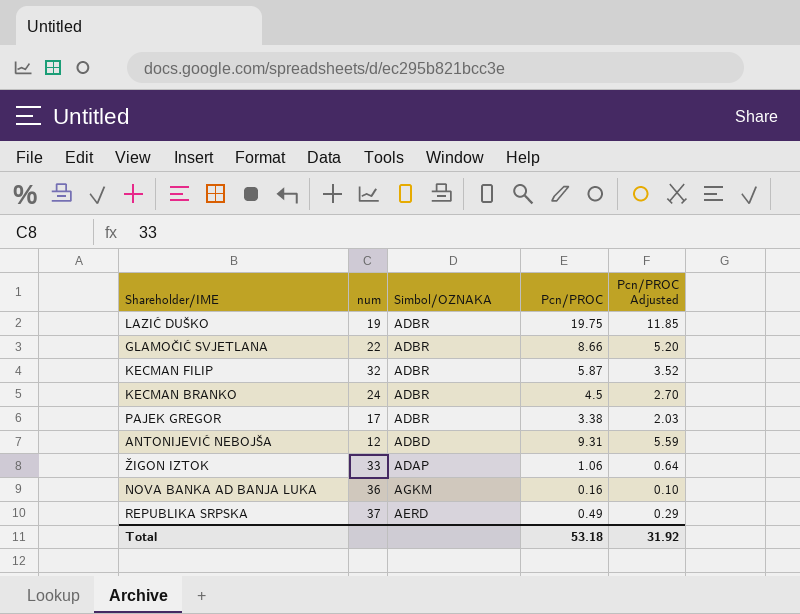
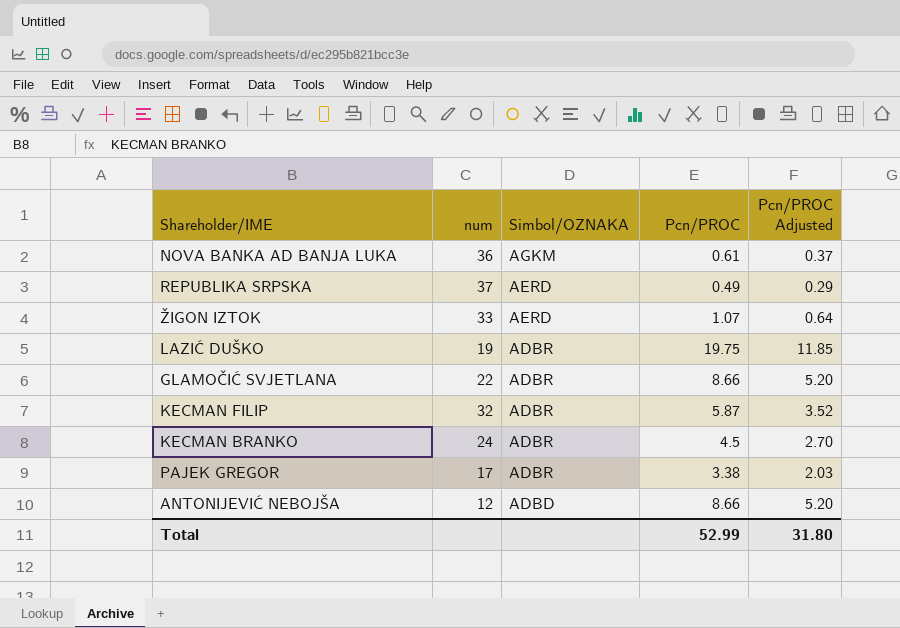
row order: none -> Simbol/OZNAKA descending
NOVA BANKA AD BANJA LUKA | Pcn/PROC: 0.16 -> 0.61
NOVA BANKA AD BANJA LUKA | Pcn/PROC Adjusted: 0.10 -> 0.37
ŽIGON IZTOK | Simbol/OZNAKA: ADAP -> AERD
ŽIGON IZTOK | Pcn/PROC: 1.06 -> 1.07
ANTONIJEVIĆ NEBOJŠA | Pcn/PROC: 9.31 -> 8.66
ANTONIJEVIĆ NEBOJŠA | Pcn/PROC Adjusted: 5.59 -> 5.20
Total | Pcn/PROC: 53.18 -> 52.99
Total | Pcn/PROC Adjusted: 31.92 -> 31.80

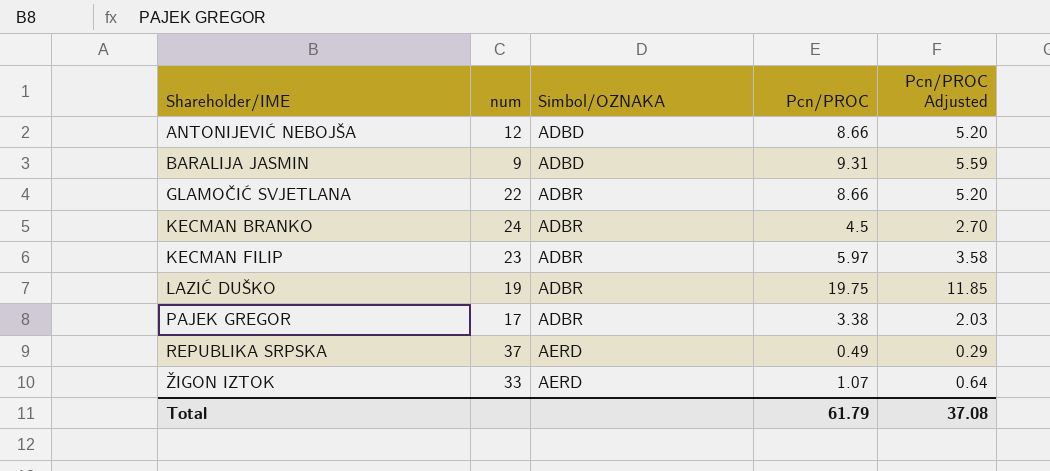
row order: Simbol/OZNAKA descending -> Shareholder/IME ascending
row NOVA BANKA AD BANJA LUKA: 36 | AGKM | 0.61 | 0.37 -> none
row BARALIJA JASMIN: none -> 9 | ADBD | 9.31 | 5.59
KECMAN FILIP | num: 32 -> 23
KECMAN FILIP | Pcn/PROC: 5.87 -> 5.97
KECMAN FILIP | Pcn/PROC Adjusted: 3.52 -> 3.58
Total | Pcn/PROC: 52.99 -> 61.79
Total | Pcn/PROC Adjusted: 31.80 -> 37.08

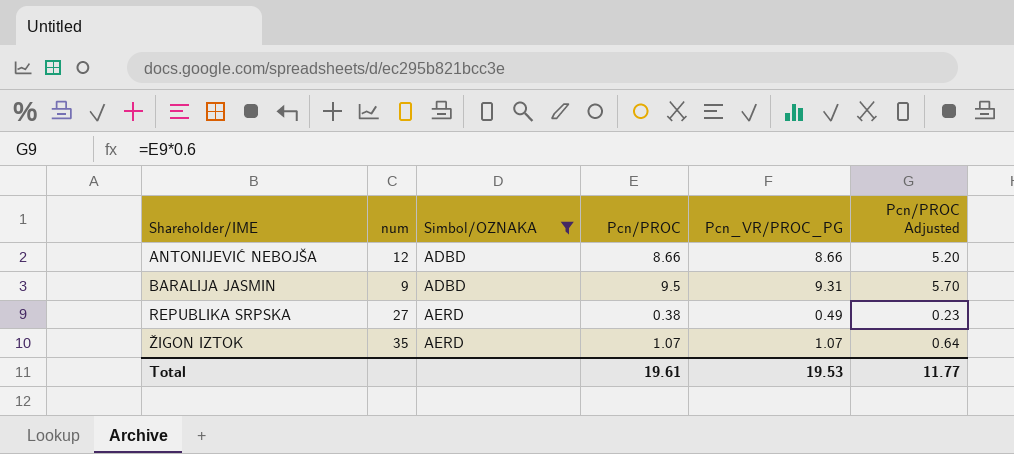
filter: none -> Simbol/OZNAKA != ADBR
column Pcn_VR/PROC_PG | position: none -> 5
BARALIJA JASMIN | Pcn/PROC: 9.31 -> 9.5
BARALIJA JASMIN | Pcn/PROC Adjusted: 5.59 -> 5.70
REPUBLIKA SRPSKA | num: 37 -> 27
REPUBLIKA SRPSKA | Pcn/PROC: 0.49 -> 0.38
REPUBLIKA SRPSKA | Pcn/PROC Adjusted: 0.29 -> 0.23
ŽIGON IZTOK | num: 33 -> 35
Total | Pcn/PROC: 61.79 -> 19.61
Total | Pcn/PROC Adjusted: 37.08 -> 11.77

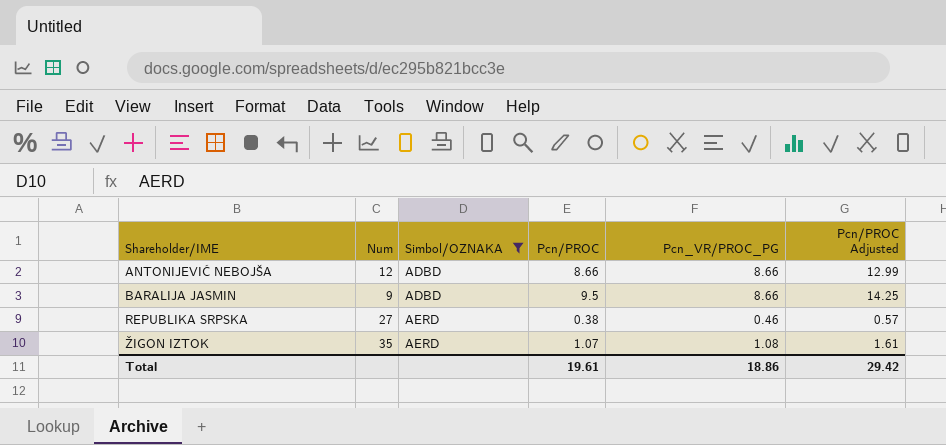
column name: num -> Num
column Pcn/PROC Adjusted | formula: [Pcn/PROC] * 0.6 -> [Pcn/PROC] * 1.5
BARALIJA JASMIN | Pcn_VR/PROC_PG: 9.31 -> 8.66
REPUBLIKA SRPSKA | Pcn_VR/PROC_PG: 0.49 -> 0.46
ŽIGON IZTOK | Pcn_VR/PROC_PG: 1.07 -> 1.08
Total | Pcn_VR/PROC_PG: 19.53 -> 18.86
Total | Pcn/PROC Adjusted: 11.77 -> 29.42

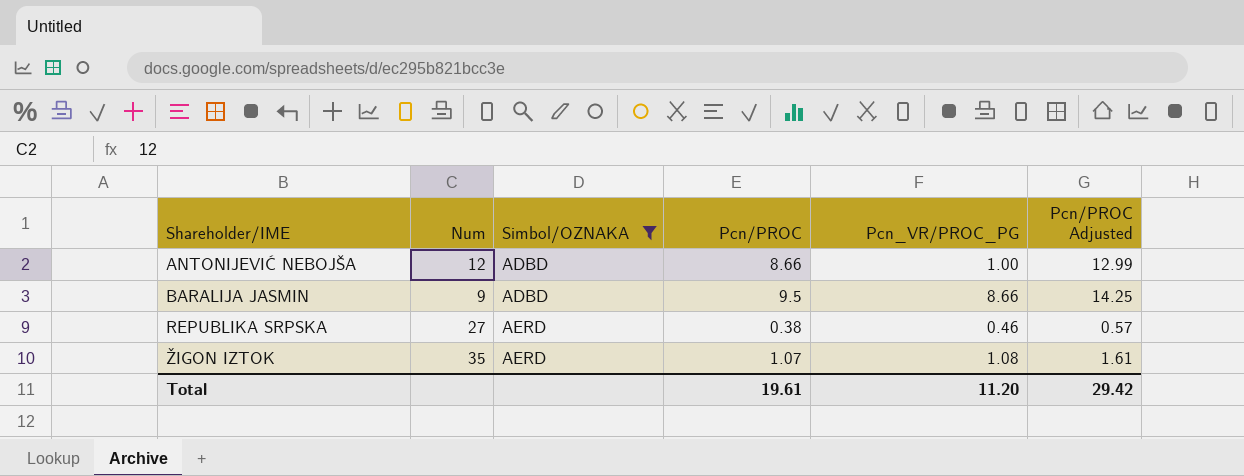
ANTONIJEVIĆ NEBOJŠA | Pcn_VR/PROC_PG: 8.66 -> 1.00
Total | Pcn_VR/PROC_PG: 18.86 -> 11.20

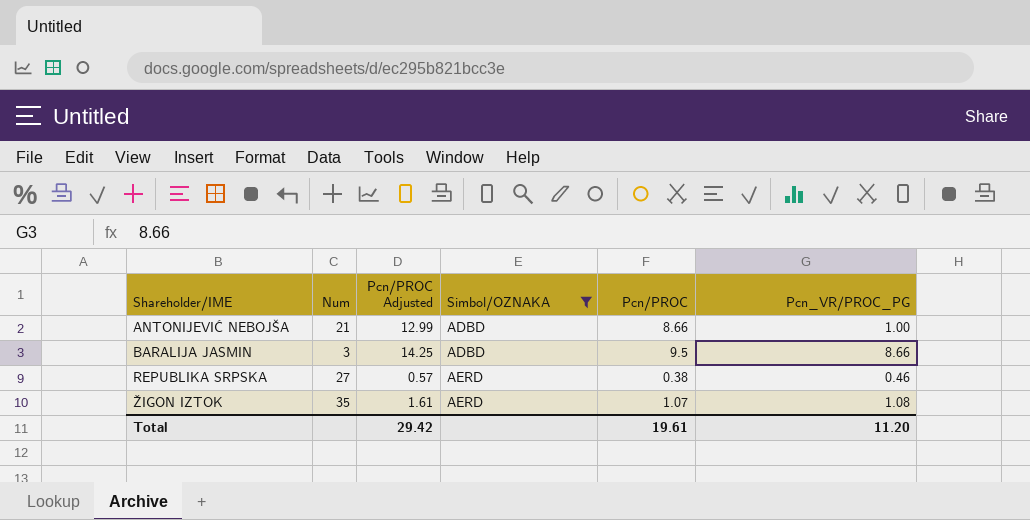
column Pcn/PROC Adjusted | position: 6 -> 3
ANTONIJEVIĆ NEBOJŠA | Num: 12 -> 21
BARALIJA JASMIN | Num: 9 -> 3

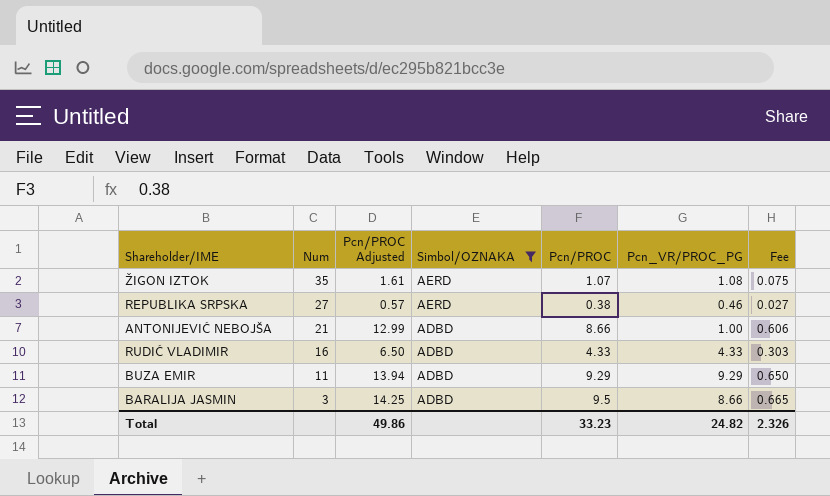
row order: Shareholder/IME ascending -> Num descending
column Fee | formula: none -> [Pcn/PROC] * 0.07
row RUDIĆ VLADIMIR: none -> 16 | 6.50 | ADBD | 4.33 | 4.33 | 0.303
row BUZA EMIR: none -> 11 | 13.94 | ADBD | 9.29 | 9.29 | 0.650
Total | Pcn/PROC Adjusted: 29.42 -> 49.86
Total | Pcn/PROC: 19.61 -> 33.23
Total | Pcn_VR/PROC_PG: 11.20 -> 24.82

